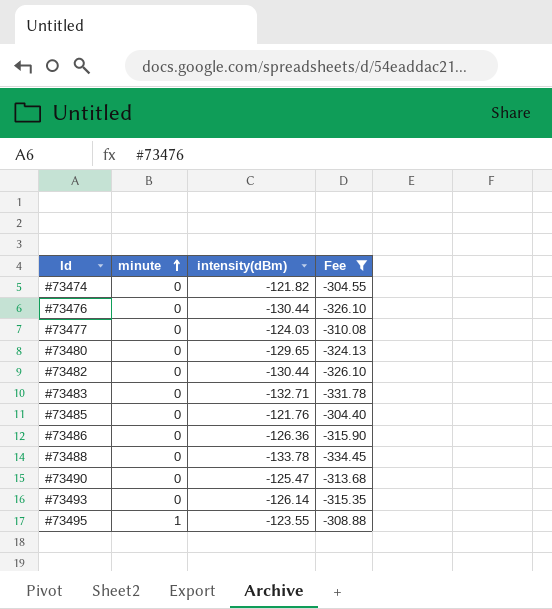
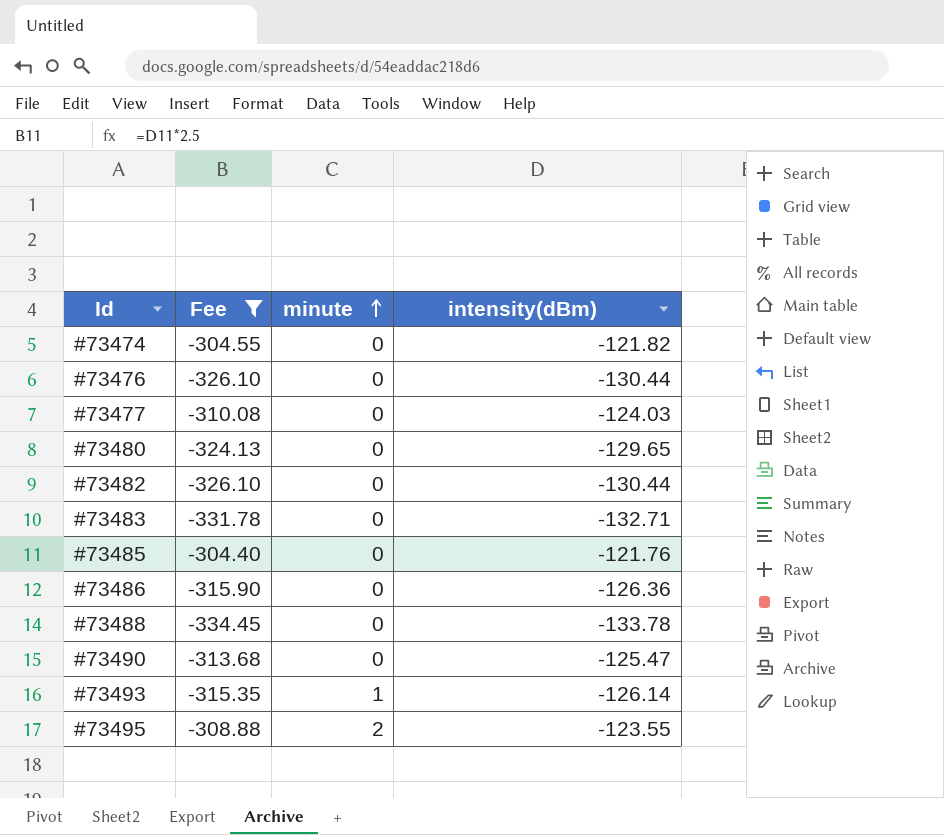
column Fee | position: 4 -> 2
#73493 | minute: 0 -> 1
#73495 | minute: 1 -> 2

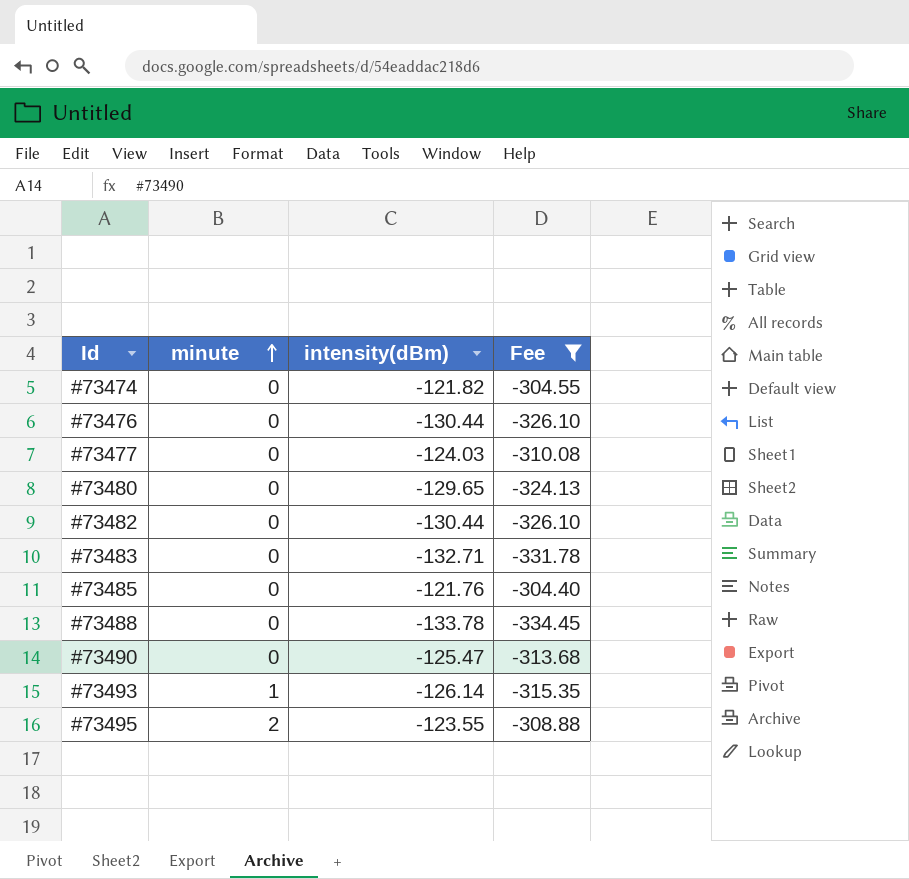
column Fee | position: 2 -> 4
row #73486: -315.90 | 0 | -126.36 -> none

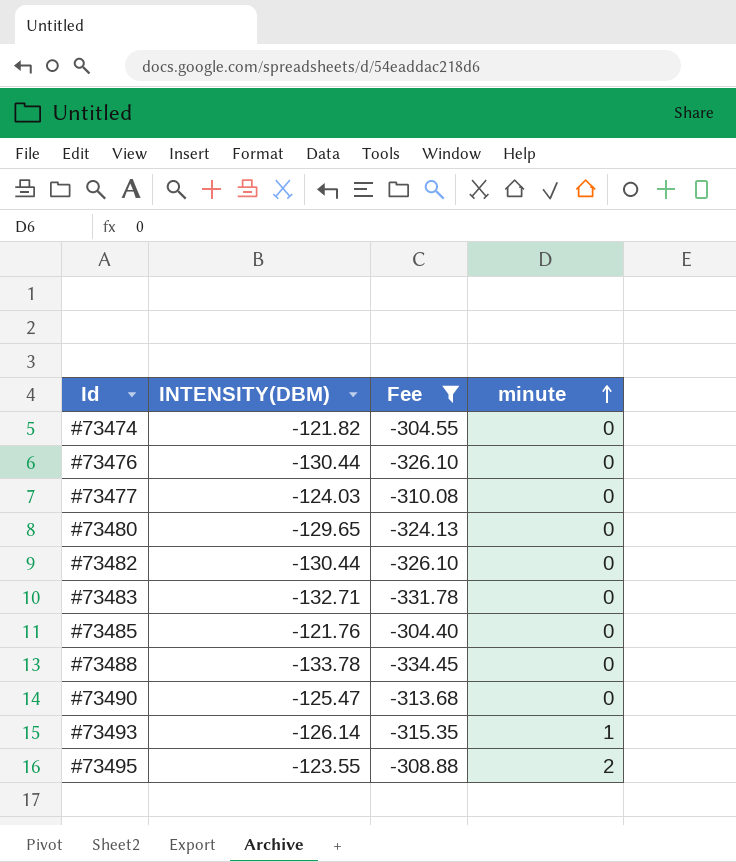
column name: intensity(dBm) -> INTENSITY(DBM)
column minute | position: 2 -> 4

